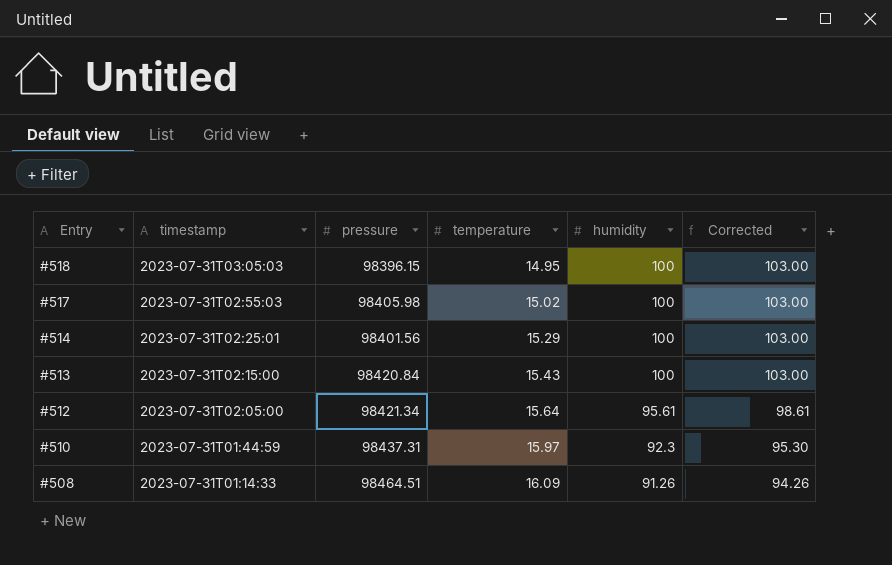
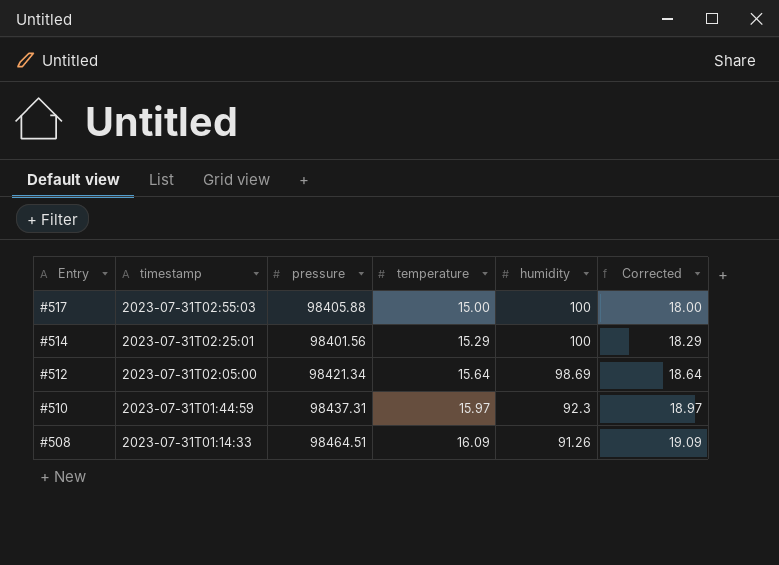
column Corrected | formula: [humidity] + 3 -> [temperature] + 3
row #518: 2023-07-31T03:05:03 | 98396.15 | 14.95 | 100 | 103.00 -> none
row #513: 2023-07-31T02:15:00 | 98420.84 | 15.43 | 100 | 103.00 -> none
#517 | pressure: 98405.98 -> 98405.88
#517 | temperature: 15.02 -> 15.00
#512 | humidity: 95.61 -> 98.69

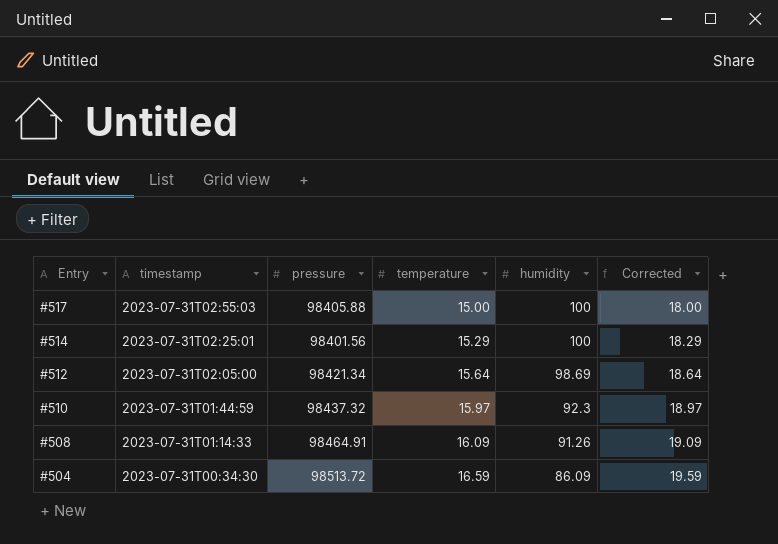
#510 | pressure: 98437.31 -> 98437.32
#508 | pressure: 98464.51 -> 98464.91
row #504: none -> 2023-07-31T00:34:30 | 98513.72 | 16.59 | 86.09 | 19.59

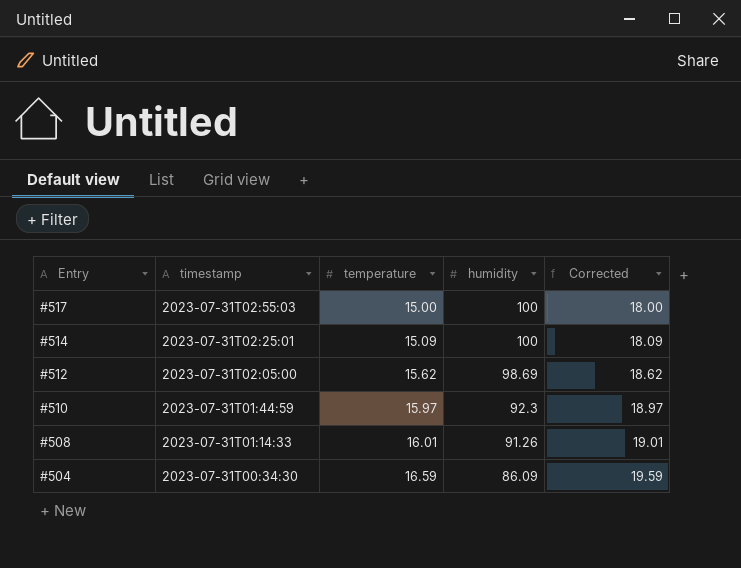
column pressure | position: 3 -> none
#514 | temperature: 15.29 -> 15.09
#514 | Corrected: 18.29 -> 18.09
#512 | temperature: 15.64 -> 15.62
#512 | Corrected: 18.64 -> 18.62
#508 | temperature: 16.09 -> 16.01
#508 | Corrected: 19.09 -> 19.01

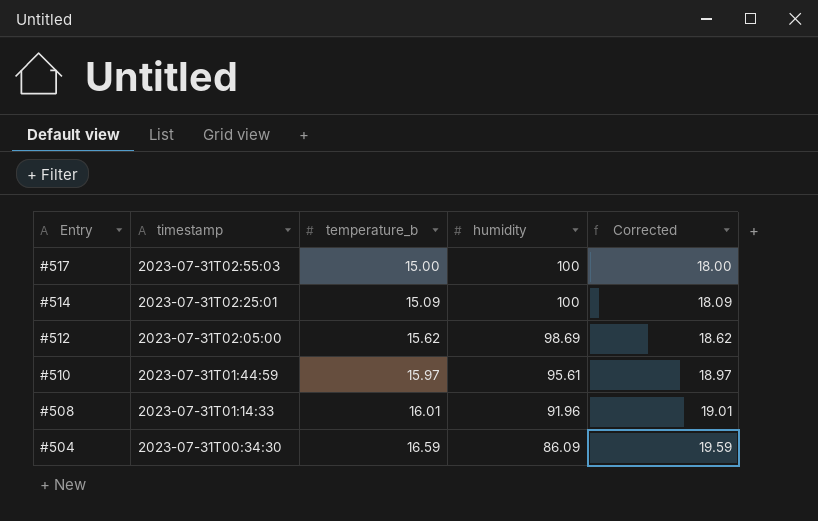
column name: temperature -> temperature_b
#510 | humidity: 92.3 -> 95.61
#508 | humidity: 91.26 -> 91.96

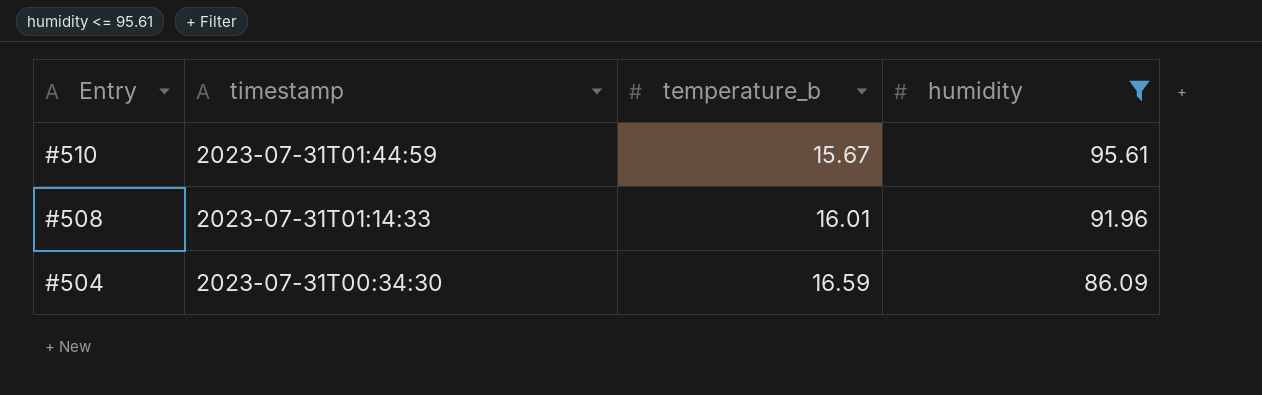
filter: none -> humidity <= 95.61
column Corrected | formula: [temperature_b] + 3 -> none
#510 | temperature_b: 15.97 -> 15.67

